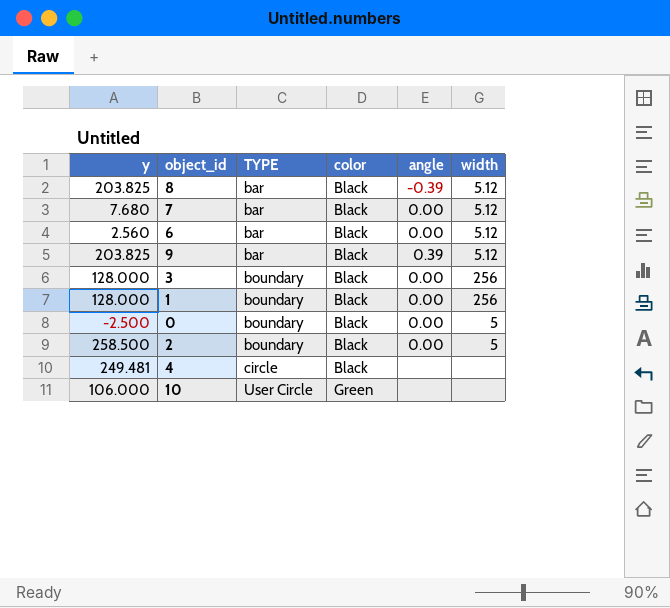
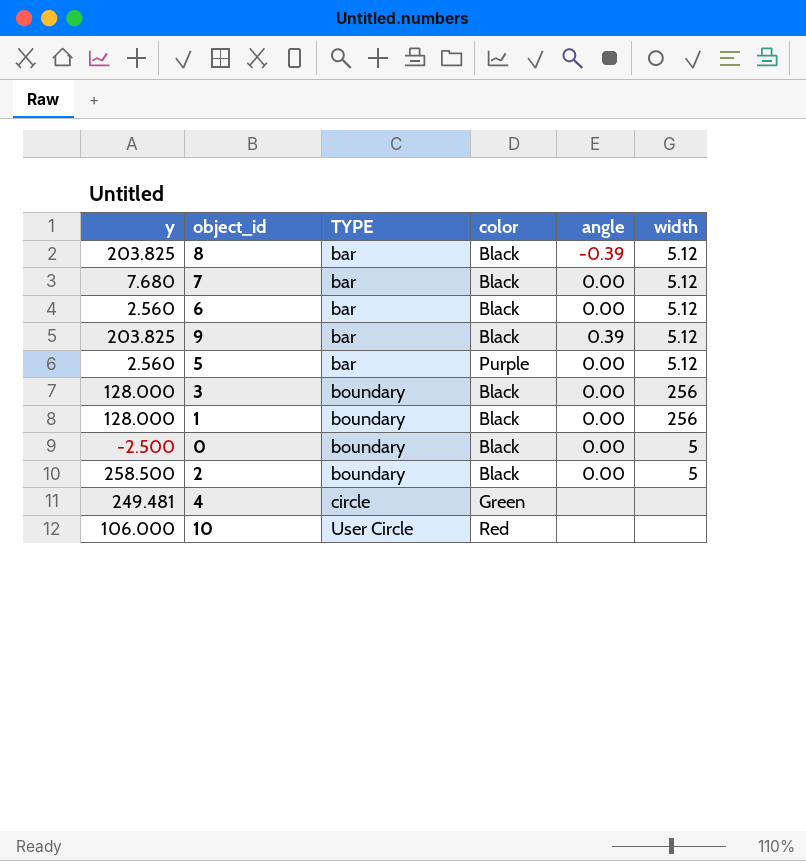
row 5: none -> 2.560 | bar | Purple | 0.00 | 5.12
4 | color: Black -> Green
10 | color: Green -> Red

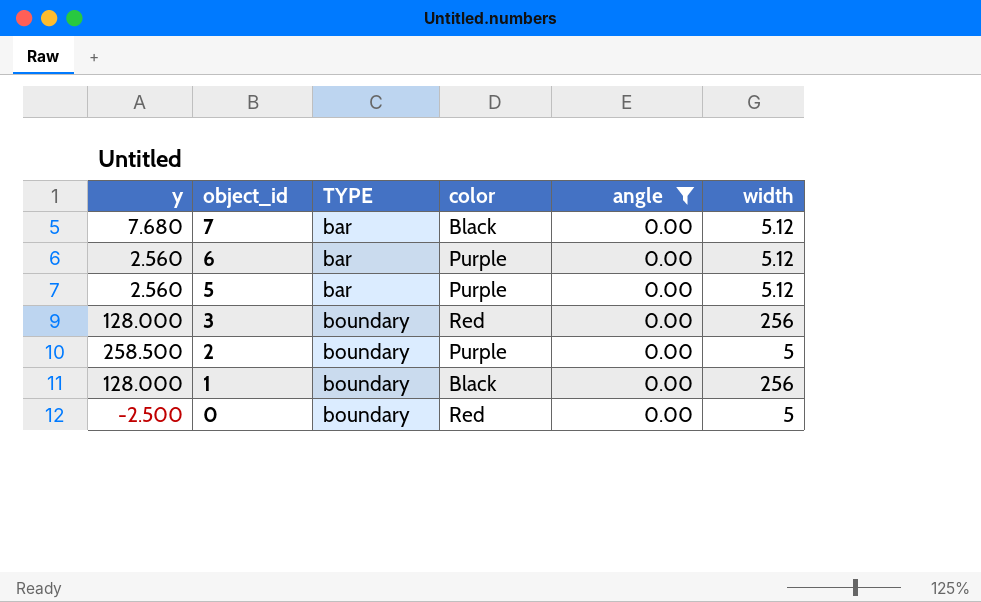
filter: none -> angle = 0.00
row order: TYPE ascending -> object_id descending
6 | color: Black -> Purple
3 | color: Black -> Red
2 | color: Black -> Purple
0 | color: Black -> Red

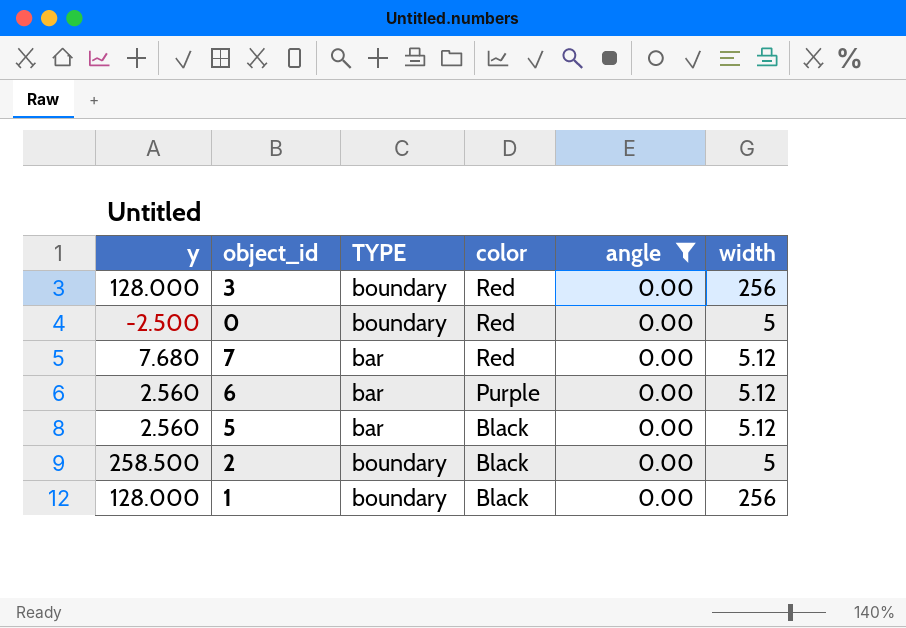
row order: object_id descending -> color descending
7 | color: Black -> Red
5 | color: Purple -> Black
2 | color: Purple -> Black

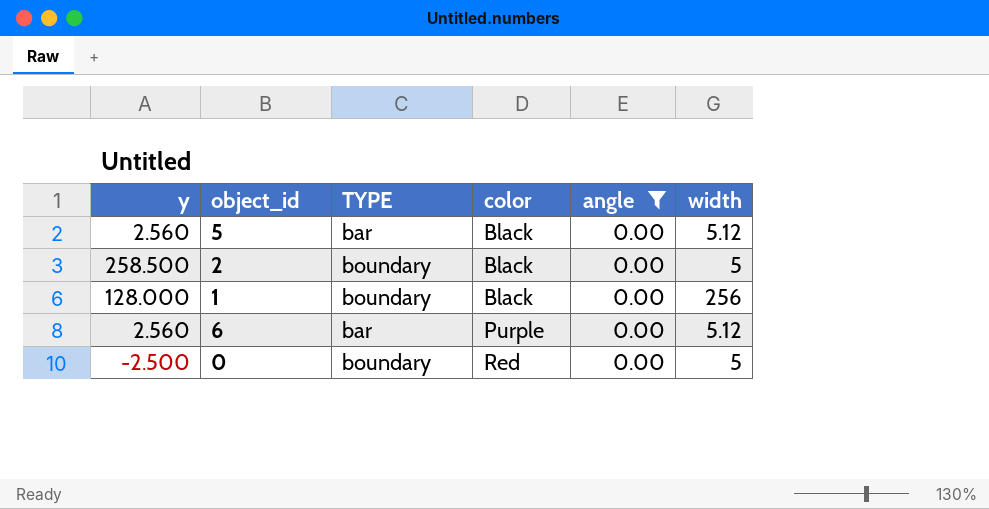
row order: color descending -> color ascending
row 3: 128.000 | boundary | Red | 0.00 | 256 -> none
row 7: 7.680 | bar | Red | 0.00 | 5.12 -> none

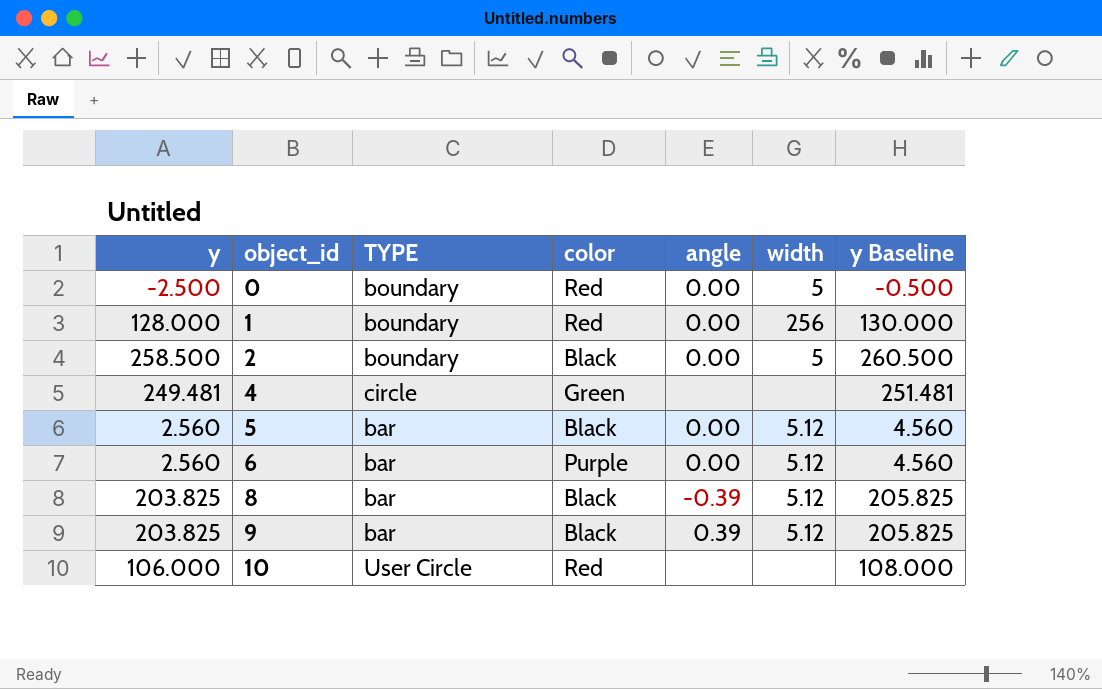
filter: angle = 0.00 -> none
row order: color ascending -> object_id ascending
column y Baseline | formula: none -> [y] + 2
1 | color: Black -> Red

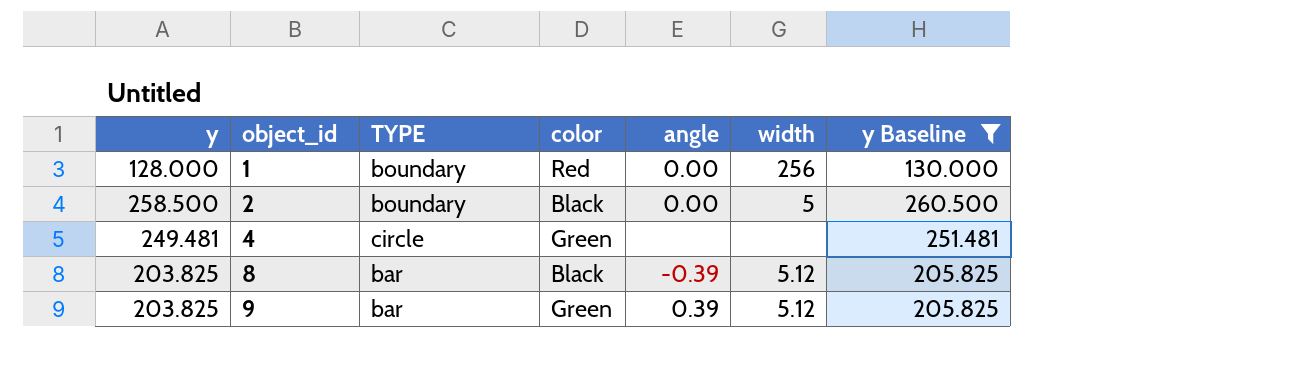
filter: none -> y Baseline >= 130.000
9 | color: Black -> Green

